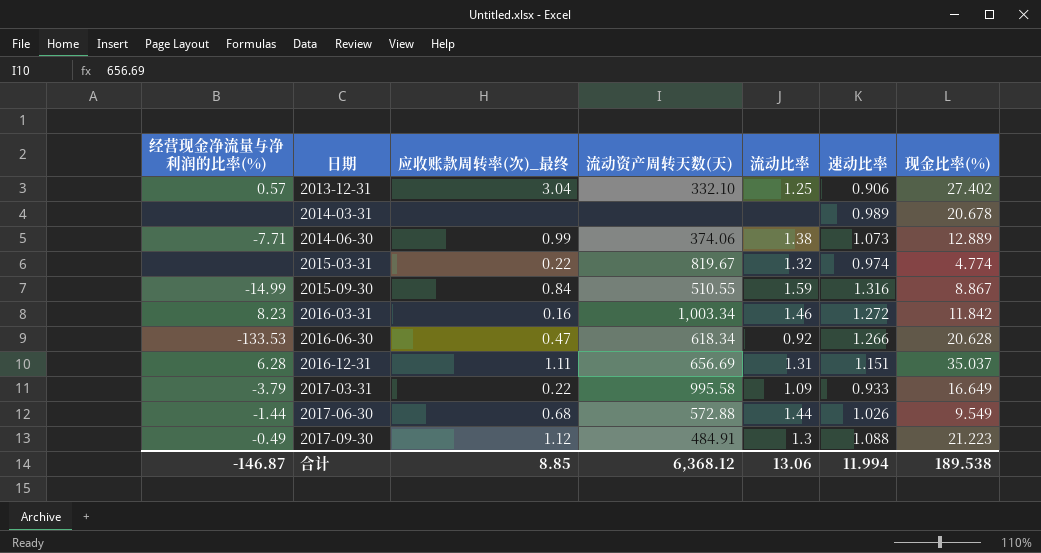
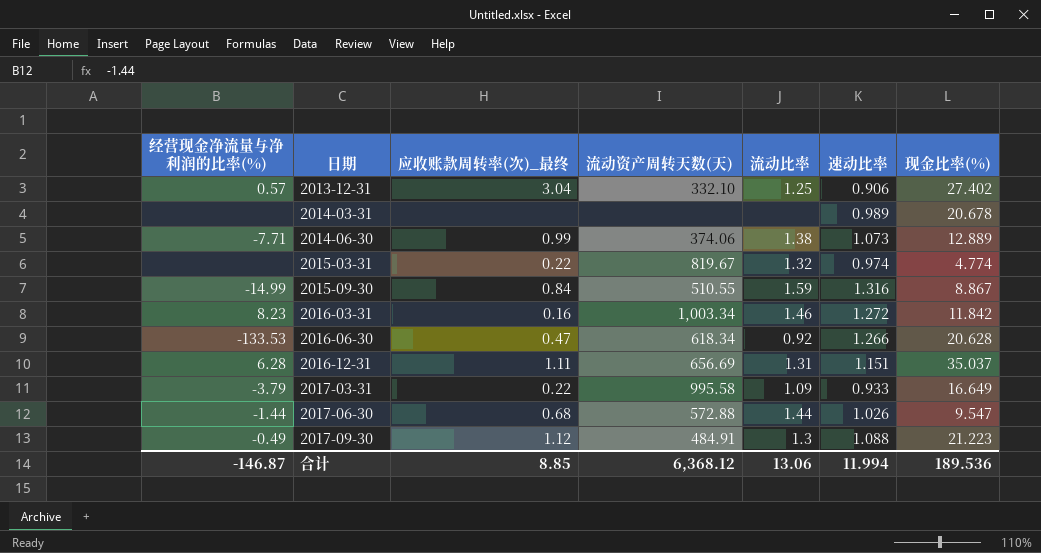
2017-06-30 | 现金比率(%): 9.549 -> 9.547
合计 | 现金比率(%): 189.538 -> 189.536

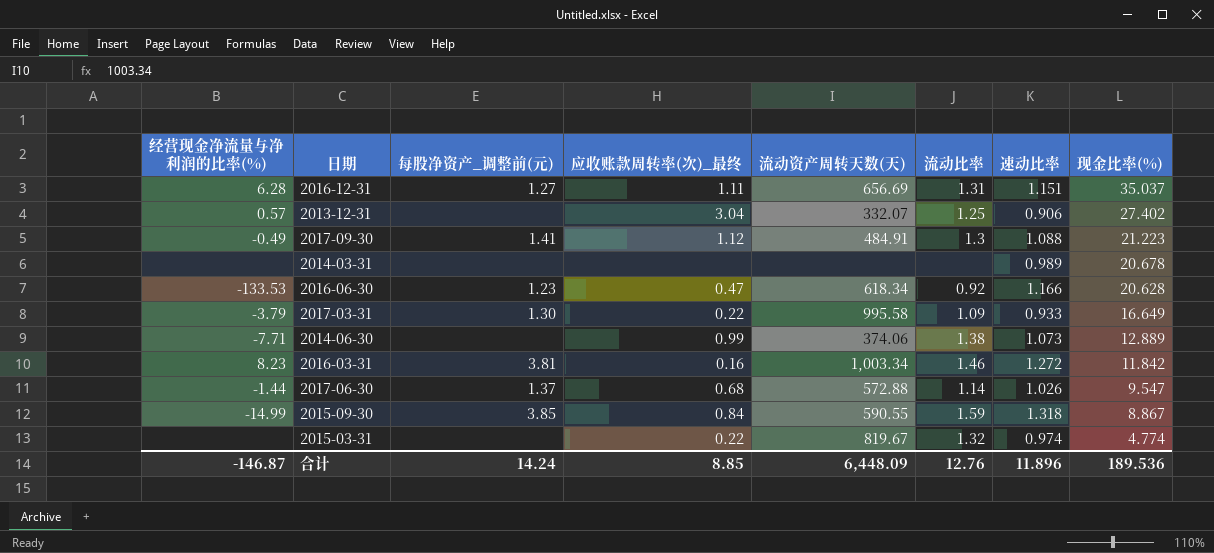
row order: 日期 ascending -> 现金比率(%) descending
column 每股净资产_调整前(元) | position: none -> 3
2013-12-31 | 流动资产周转天数(天): 332.10 -> 332.07
2016-06-30 | 速动比率: 1.266 -> 1.166
2017-06-30 | 流动比率: 1.44 -> 1.14
2015-09-30 | 流动资产周转天数(天): 510.55 -> 590.55
2015-09-30 | 速动比率: 1.316 -> 1.318
合计 | 流动资产周转天数(天): 6,368.12 -> 6,448.09
合计 | 流动比率: 13.06 -> 12.76
合计 | 速动比率: 11.994 -> 11.896

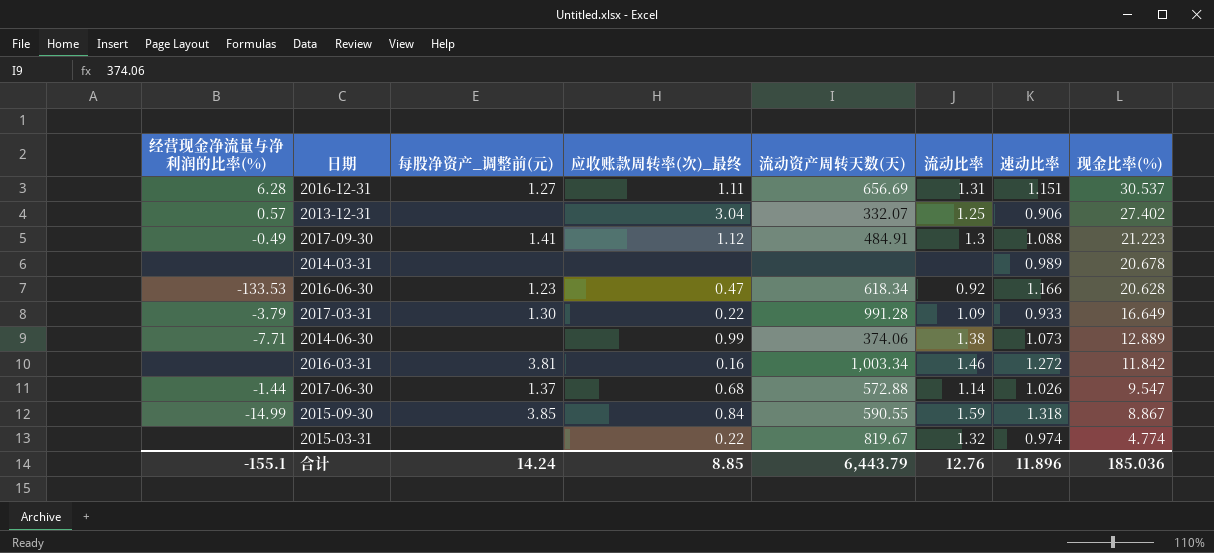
2016-12-31 | 现金比率(%): 35.037 -> 30.537
2017-03-31 | 流动资产周转天数(天): 995.58 -> 991.28
2016-03-31 | 经营现金净流量与净利润的比率(%): 8.23 -> none
合计 | 经营现金净流量与净利润的比率(%): -146.87 -> -155.1
合计 | 流动资产周转天数(天): 6,448.09 -> 6,443.79
合计 | 现金比率(%): 189.536 -> 185.036

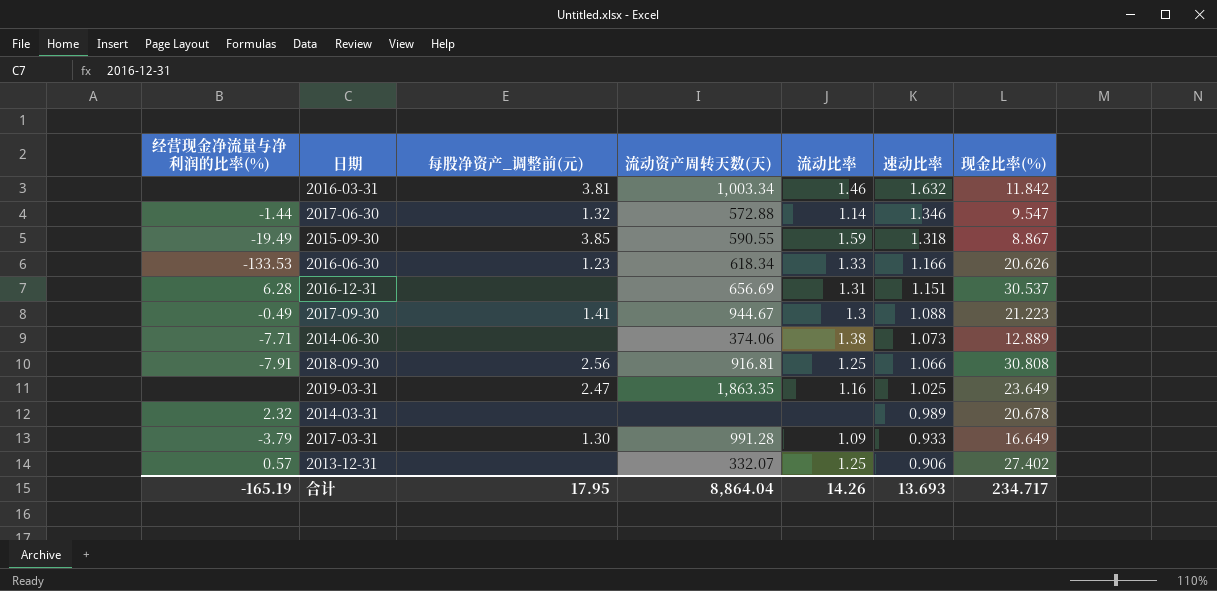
row order: 现金比率(%) descending -> 速动比率 descending
column 应收账款周转率(次)_最终 | position: 4 -> none
row 2015-03-31: none | none | 0.22 | 819.67 | 1.32 | 0.974 | 4.774 -> none
2016-03-31 | 速动比率: 1.272 -> 1.632
2017-06-30 | 每股净资产_调整前(元): 1.37 -> 1.32
2017-06-30 | 速动比率: 1.026 -> 1.346
2015-09-30 | 经营现金净流量与净利润的比率(%): -14.99 -> -19.49
2016-06-30 | 流动比率: 0.92 -> 1.33
2016-06-30 | 现金比率(%): 20.628 -> 20.626
2016-12-31 | 每股净资产_调整前(元): 1.27 -> none
2017-09-30 | 流动资产周转天数(天): 484.91 -> 944.67
row 2018-09-30: none -> -7.91 | 2.56 | 916.81 | 1.25 | 1.066 | 30.808
row 2019-03-31: none -> none | 2.47 | 1,863.35 | 1.16 | 1.025 | 23.649
2014-03-31 | 经营现金净流量与净利润的比率(%): none -> 2.32
合计 | 经营现金净流量与净利润的比率(%): -155.1 -> -165.19
合计 | 每股净资产_调整前(元): 14.24 -> 17.95
合计 | 流动资产周转天数(天): 6,443.79 -> 8,864.04
合计 | 流动比率: 12.76 -> 14.26
合计 | 速动比率: 11.896 -> 13.693
合计 | 现金比率(%): 185.036 -> 234.717

